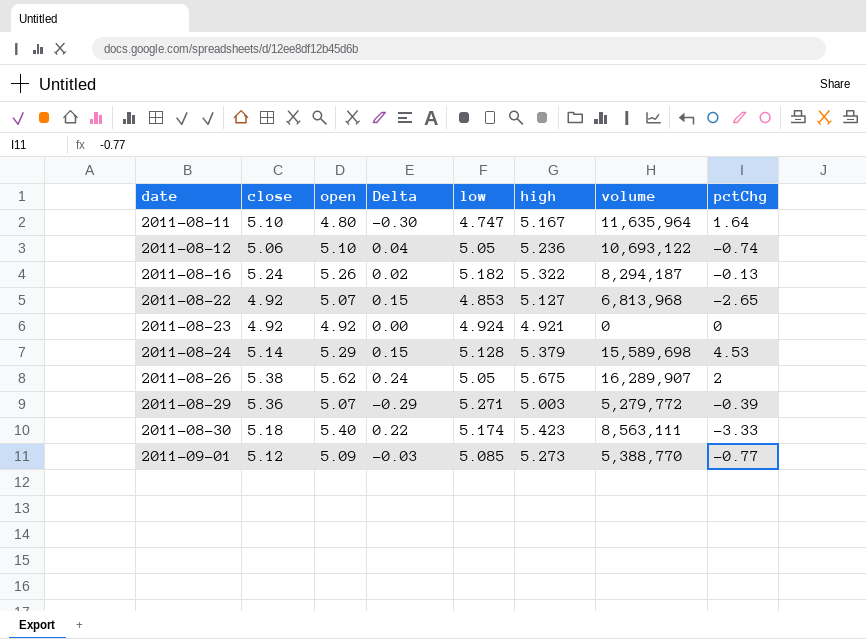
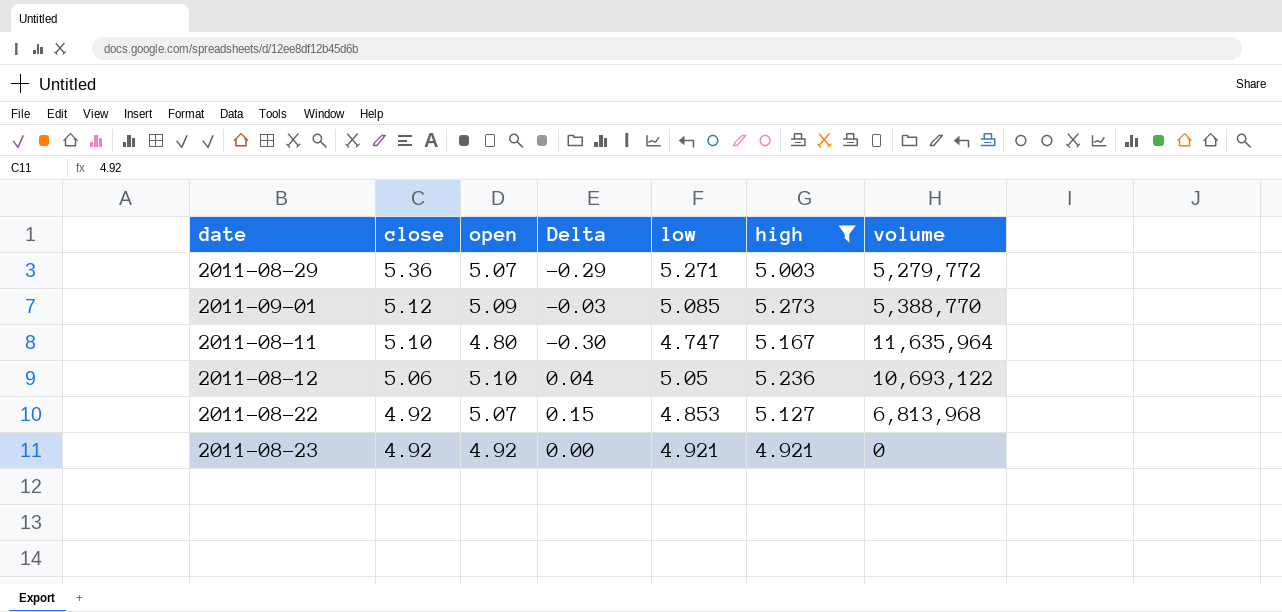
filter: none -> high <= 5.273
row order: date ascending -> close descending
column pctChg | position: 8 -> none
2011-08-23 | low: 4.924 -> 4.921

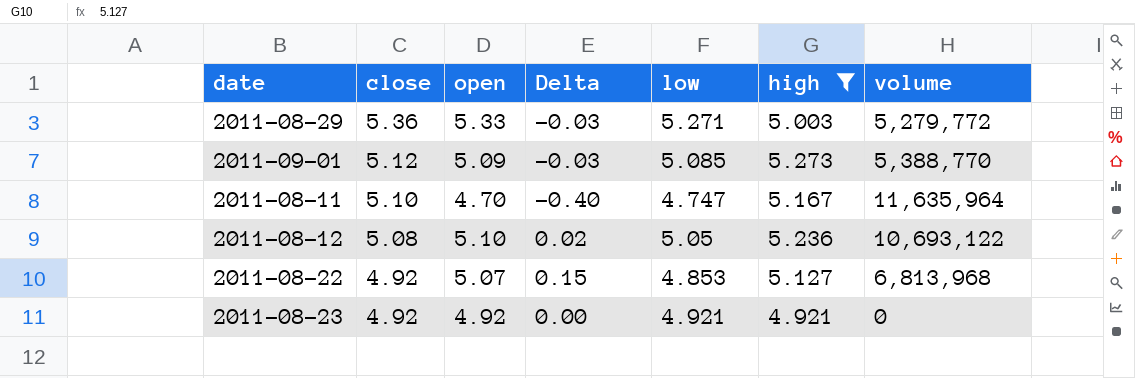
2011-08-29 | open: 5.07 -> 5.33
2011-08-29 | Delta: -0.29 -> -0.03
2011-08-11 | open: 4.80 -> 4.70
2011-08-11 | Delta: -0.30 -> -0.40
2011-08-12 | close: 5.06 -> 5.08
2011-08-12 | Delta: 0.04 -> 0.02

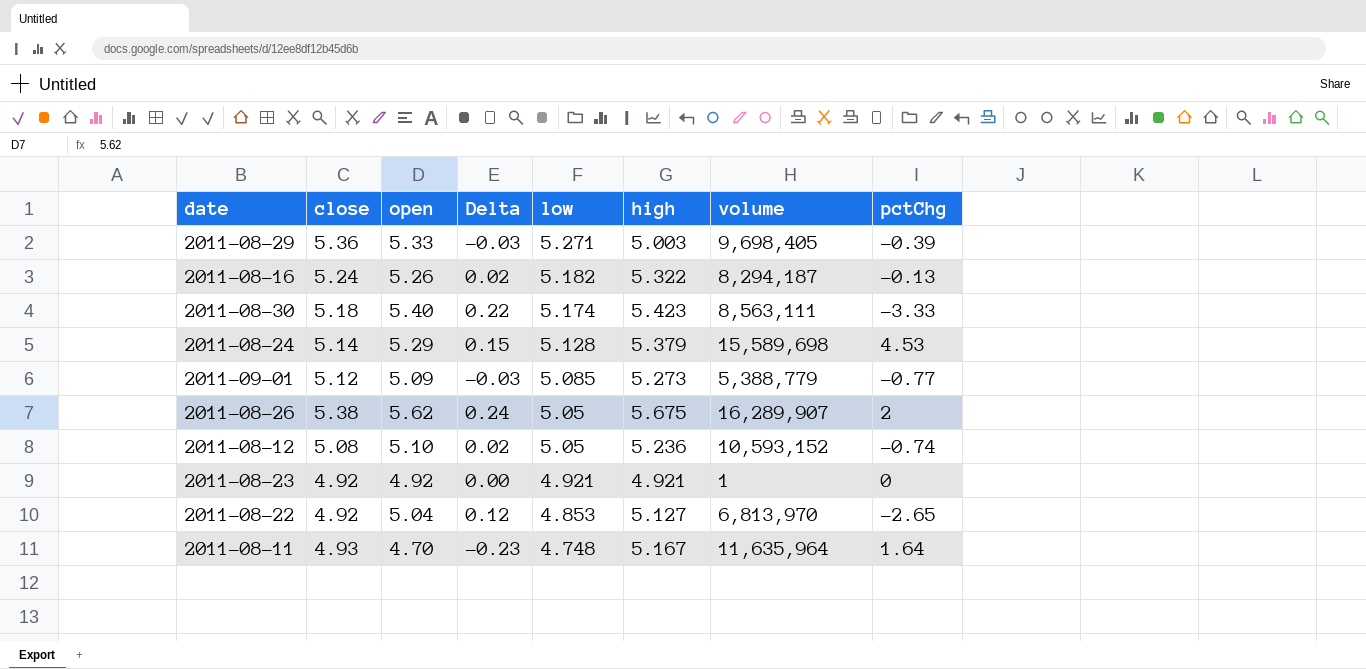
filter: high <= 5.273 -> none
row order: close descending -> low descending
column pctChg | position: none -> 8
2011-08-29 | volume: 5,279,772 -> 9,698,405
2011-09-01 | volume: 5,388,770 -> 5,388,779
2011-08-12 | volume: 10,693,122 -> 10,593,152
2011-08-23 | volume: 0 -> 1
2011-08-22 | open: 5.07 -> 5.04
2011-08-22 | Delta: 0.15 -> 0.12
2011-08-22 | volume: 6,813,968 -> 6,813,970
2011-08-11 | close: 5.10 -> 4.93
2011-08-11 | Delta: -0.40 -> -0.23
2011-08-11 | low: 4.747 -> 4.748

